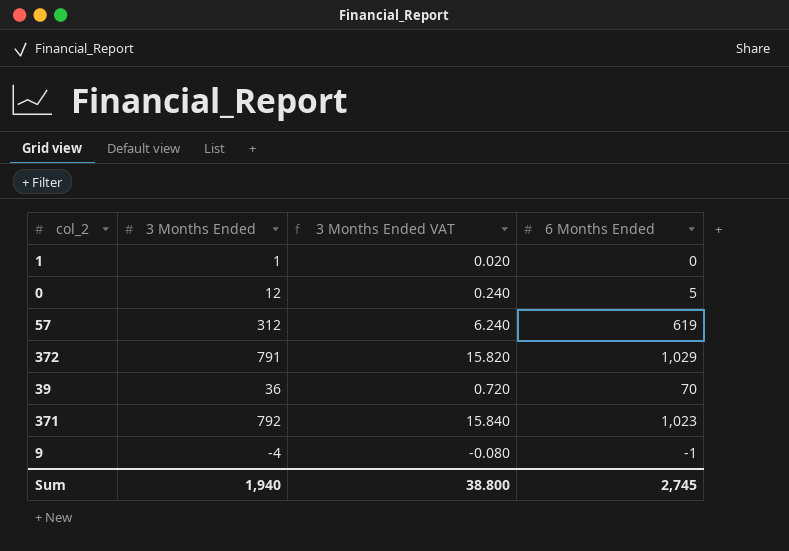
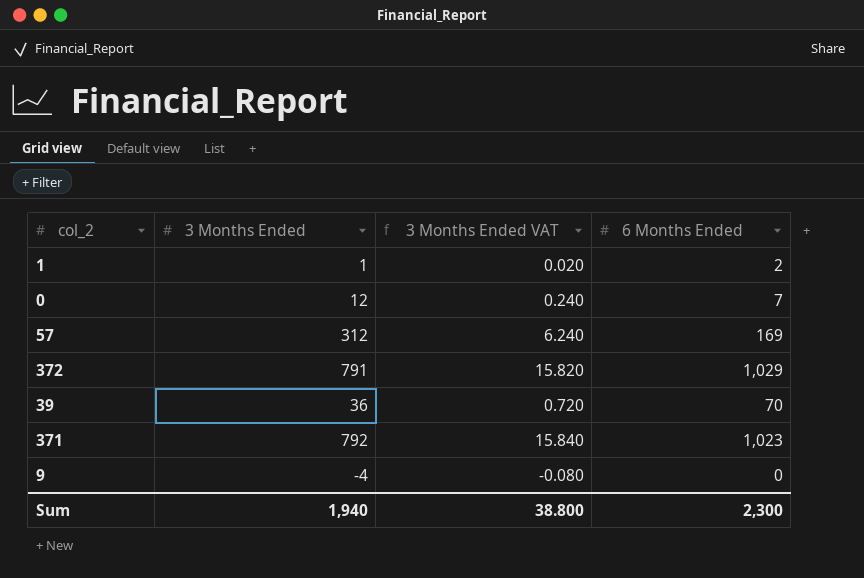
1 | 6 Months Ended: 0 -> 2
0 | 6 Months Ended: 5 -> 7
57 | 6 Months Ended: 619 -> 169
9 | 6 Months Ended: -1 -> 0
Sum | 6 Months Ended: 2,745 -> 2,300

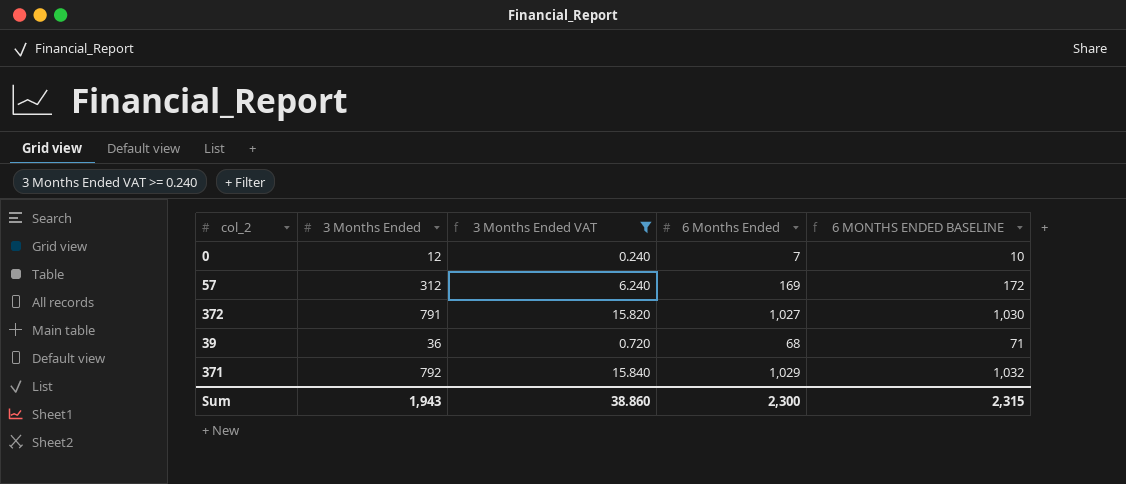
filter: none -> 3 Months Ended VAT >= 0.240
column 6 MONTHS ENDED BASELINE | formula: none -> [6 Months Ended] + 3
372 | 6 Months Ended: 1,029 -> 1,027
39 | 6 Months Ended: 70 -> 68
371 | 6 Months Ended: 1,023 -> 1,029
Sum | 3 Months Ended: 1,940 -> 1,943
Sum | 3 Months Ended VAT: 38.800 -> 38.860

